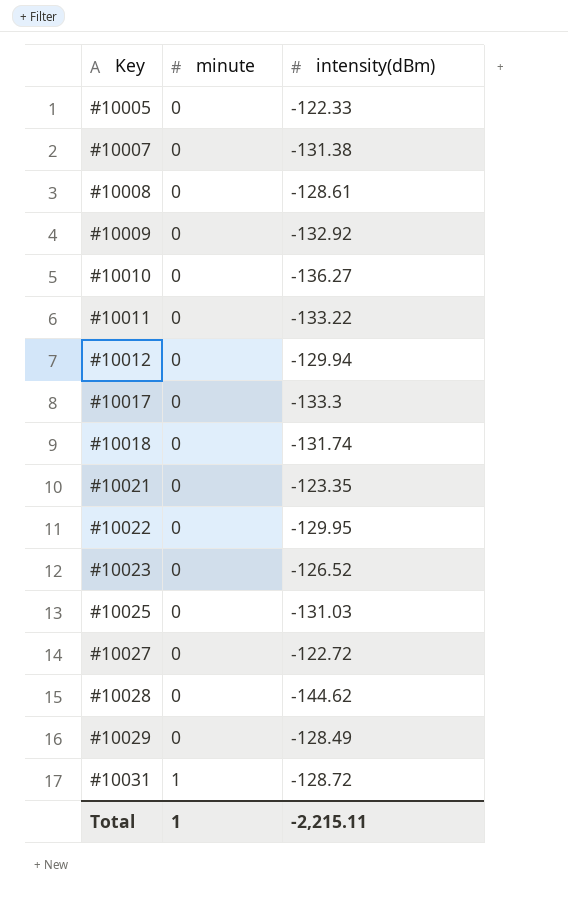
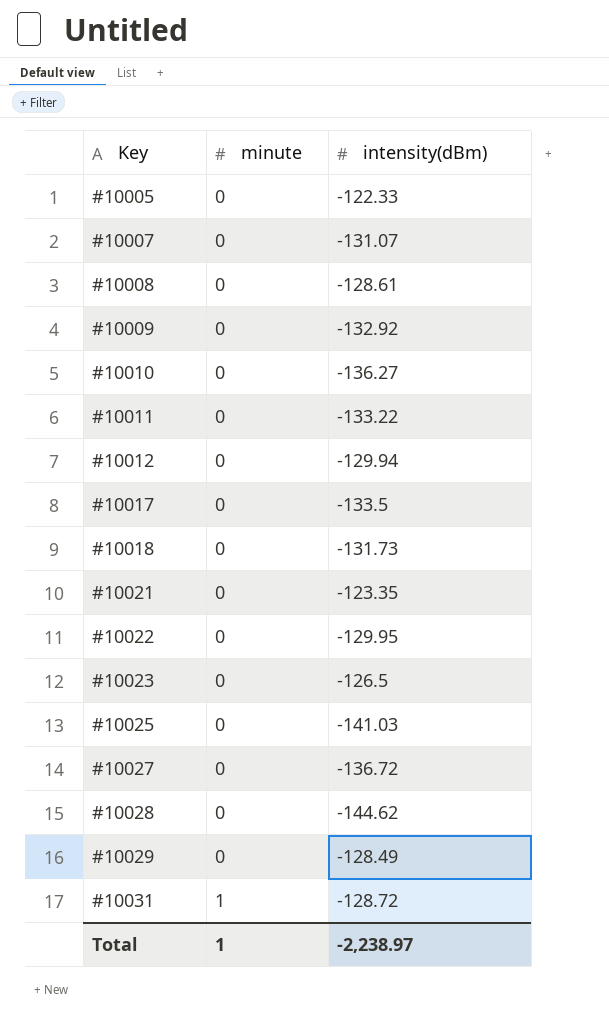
#10007 | intensity(dBm): -131.38 -> -131.07
#10017 | intensity(dBm): -133.3 -> -133.5
#10018 | intensity(dBm): -131.74 -> -131.73
#10023 | intensity(dBm): -126.52 -> -126.5
#10025 | intensity(dBm): -131.03 -> -141.03
#10027 | intensity(dBm): -122.72 -> -136.72
Total | intensity(dBm): -2,215.11 -> -2,238.97

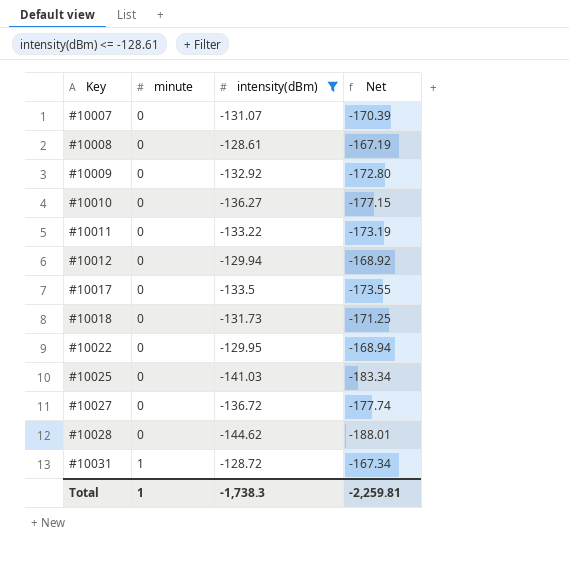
filter: none -> intensity(dBm) <= -128.61
column Net | formula: none -> [intensity(dBm)] * 1.3
Total | intensity(dBm): -2,238.97 -> -1,738.3

